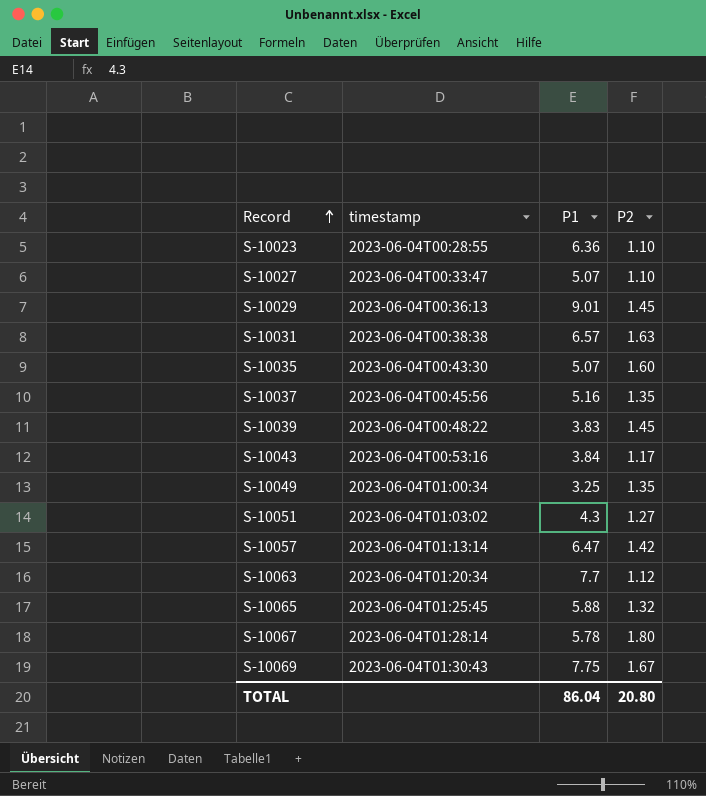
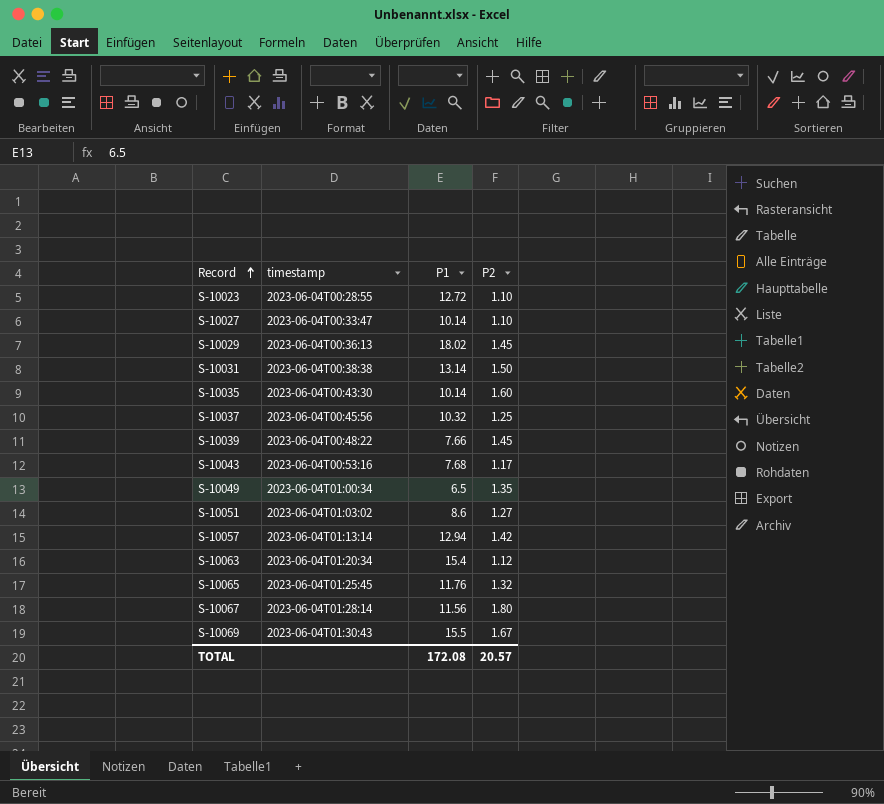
S-10023 | P1: 6.36 -> 12.72
S-10027 | P1: 5.07 -> 10.14
S-10029 | P1: 9.01 -> 18.02
S-10031 | P1: 6.57 -> 13.14
S-10031 | P2: 1.63 -> 1.50
S-10035 | P1: 5.07 -> 10.14
S-10037 | P1: 5.16 -> 10.32
S-10037 | P2: 1.35 -> 1.25
S-10039 | P1: 3.83 -> 7.66
S-10043 | P1: 3.84 -> 7.68
S-10049 | P1: 3.25 -> 6.5
S-10051 | P1: 4.3 -> 8.6
S-10057 | P1: 6.47 -> 12.94
S-10063 | P1: 7.7 -> 15.4
S-10065 | P1: 5.88 -> 11.76
S-10067 | P1: 5.78 -> 11.56
S-10069 | P1: 7.75 -> 15.5
TOTAL | P1: 86.04 -> 172.08
TOTAL | P2: 20.80 -> 20.57

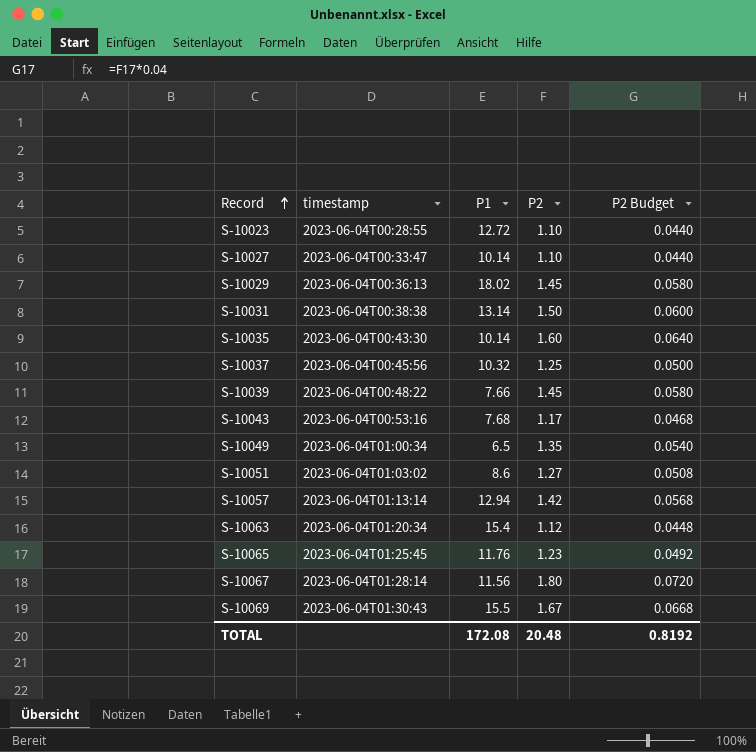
column P2 Budget | formula: none -> [P2] * 0.04
S-10065 | P2: 1.32 -> 1.23
TOTAL | P2: 20.57 -> 20.48

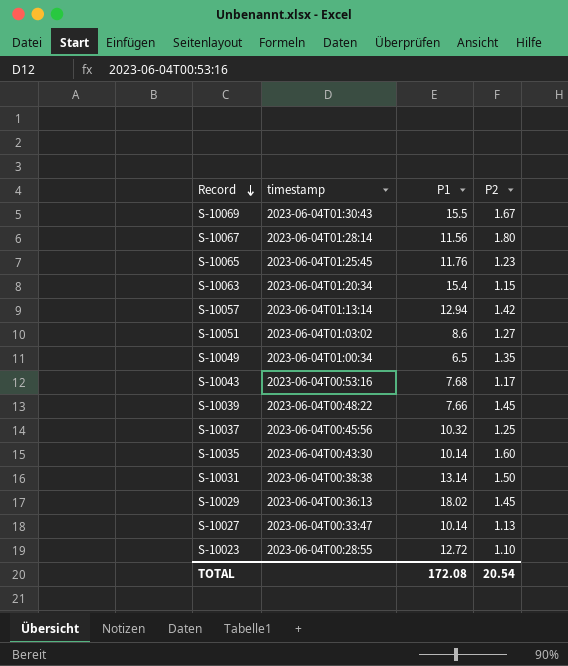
row order: Record ascending -> Record descending
column P2 Budget | formula: [P2] * 0.04 -> none
S-10063 | P2: 1.12 -> 1.15
S-10027 | P2: 1.10 -> 1.13
TOTAL | P2: 20.48 -> 20.54

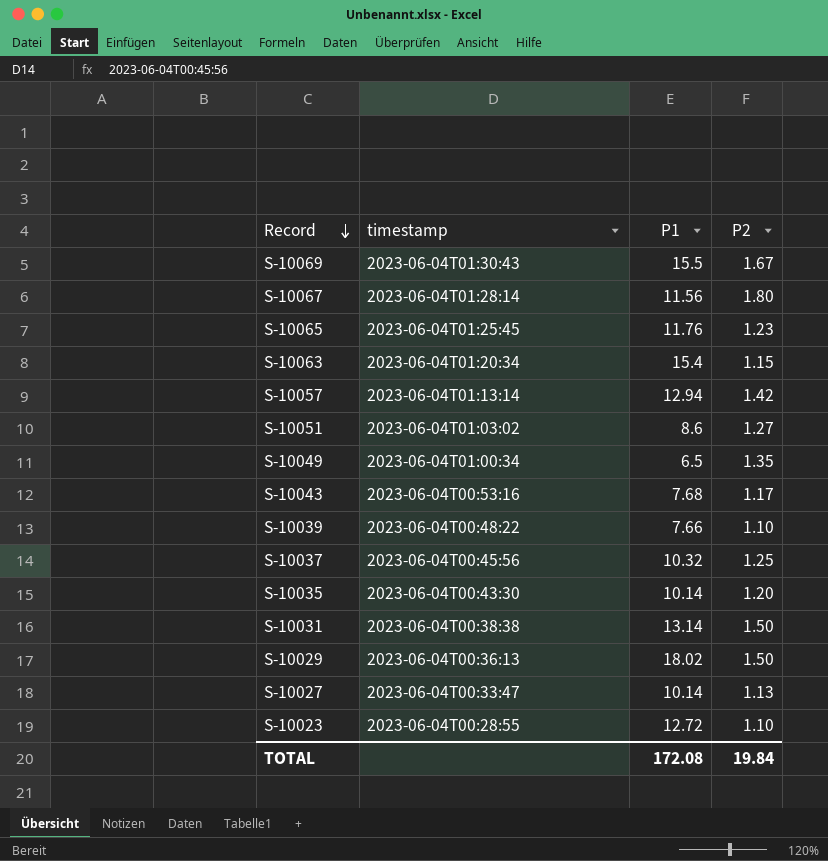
S-10039 | P2: 1.45 -> 1.10
S-10035 | P2: 1.60 -> 1.20
S-10029 | P2: 1.45 -> 1.50
TOTAL | P2: 20.54 -> 19.84

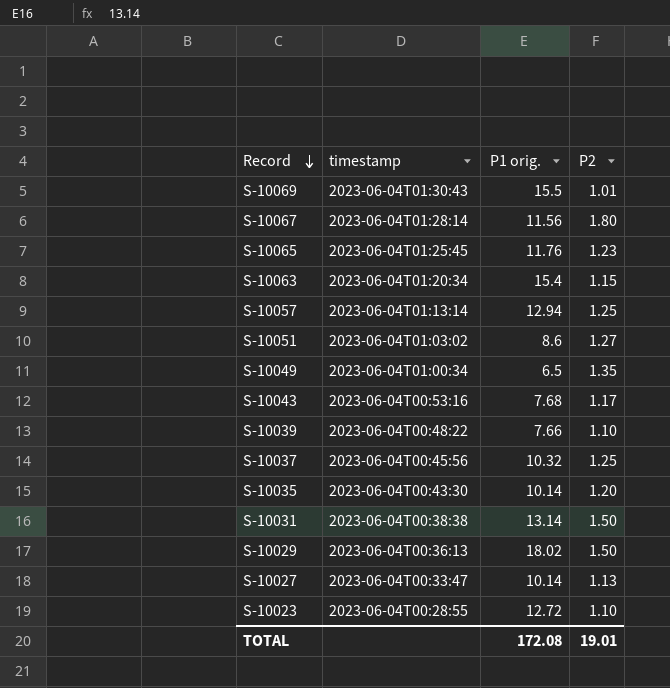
column name: P1 -> P1 orig.
S-10069 | P2: 1.67 -> 1.01
S-10057 | P2: 1.42 -> 1.25
TOTAL | P2: 19.84 -> 19.01

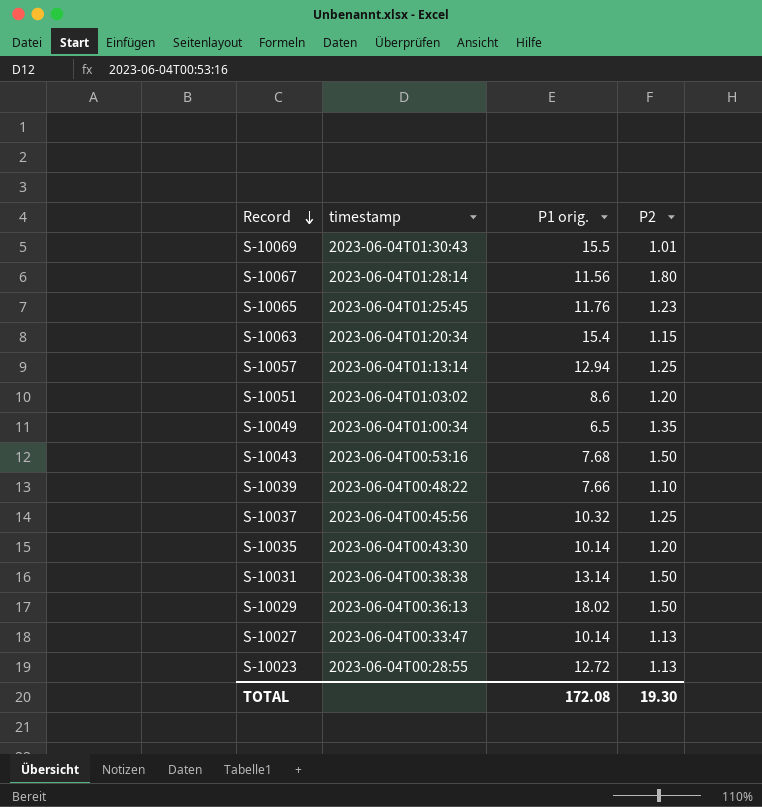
S-10051 | P2: 1.27 -> 1.20
S-10043 | P2: 1.17 -> 1.50
S-10023 | P2: 1.10 -> 1.13
TOTAL | P2: 19.01 -> 19.30

